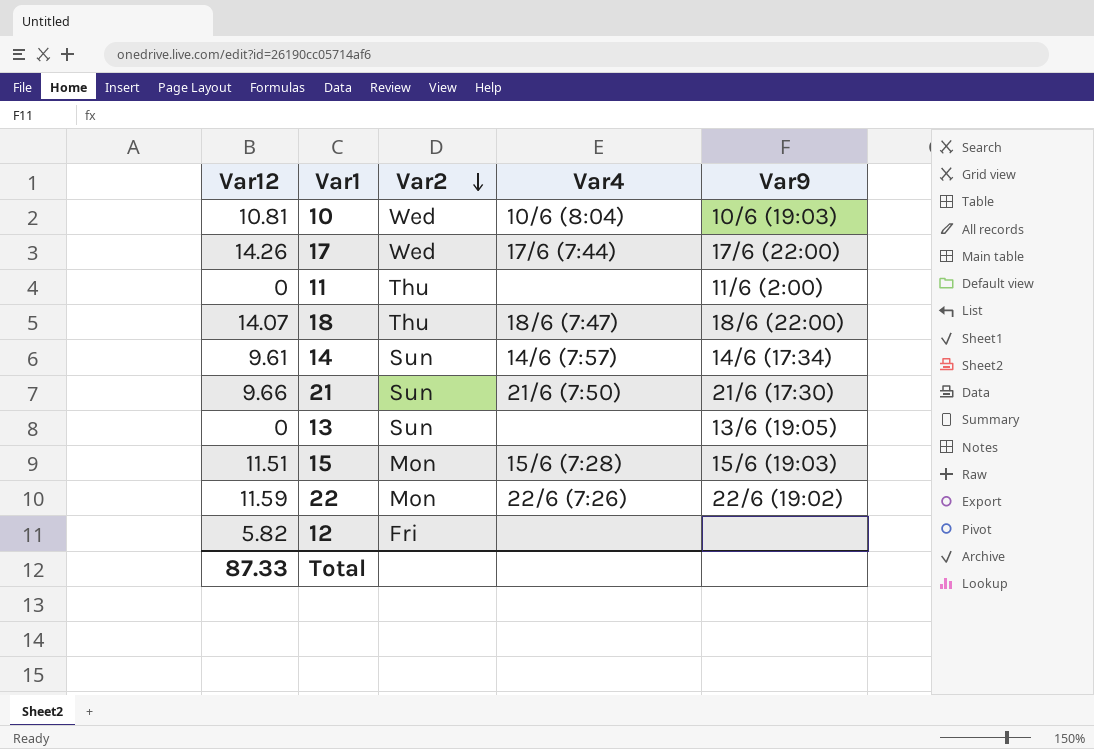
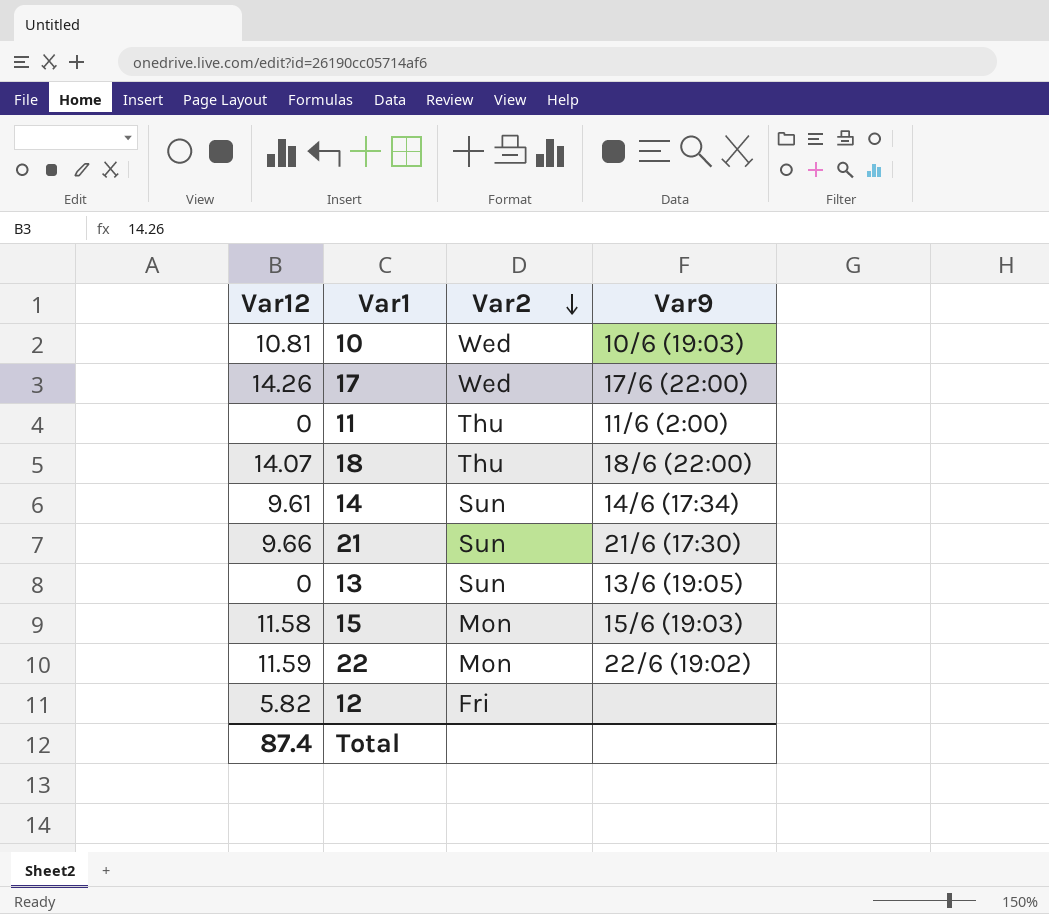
column Var4 | position: 4 -> none
15 | Var12: 11.51 -> 11.58
Total | Var12: 87.33 -> 87.4

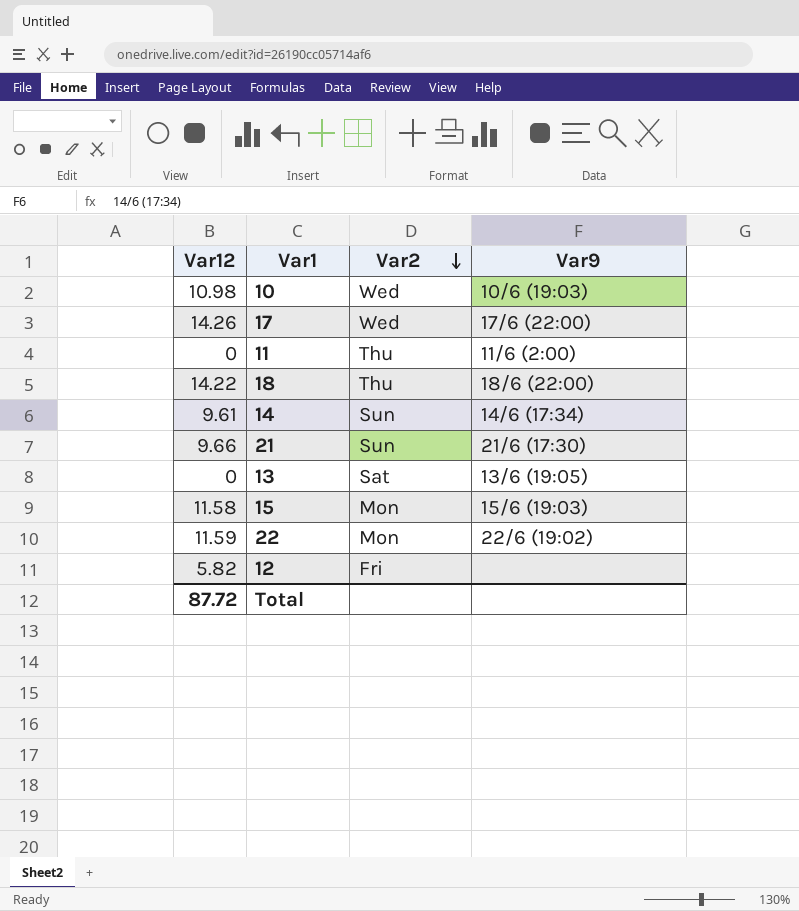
10 | Var12: 10.81 -> 10.98
18 | Var12: 14.07 -> 14.22
13 | Var2: Sun -> Sat
Total | Var12: 87.4 -> 87.72

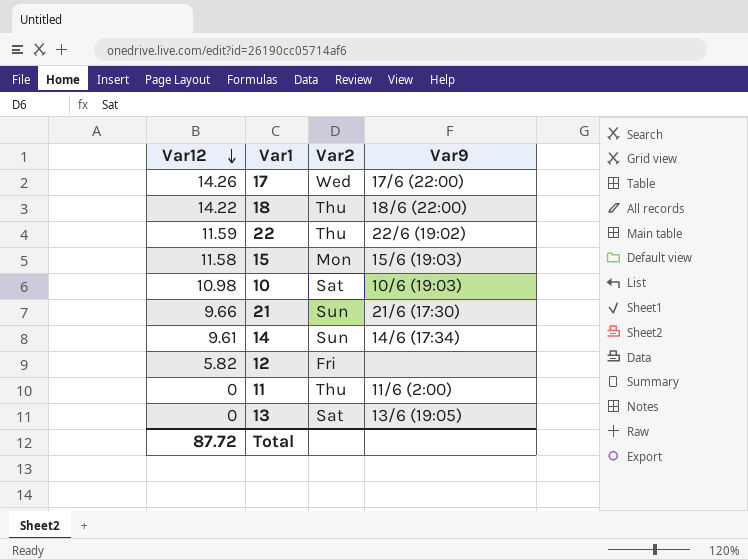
row order: Var2 descending -> Var12 descending
22 | Var2: Mon -> Thu
10 | Var2: Wed -> Sat

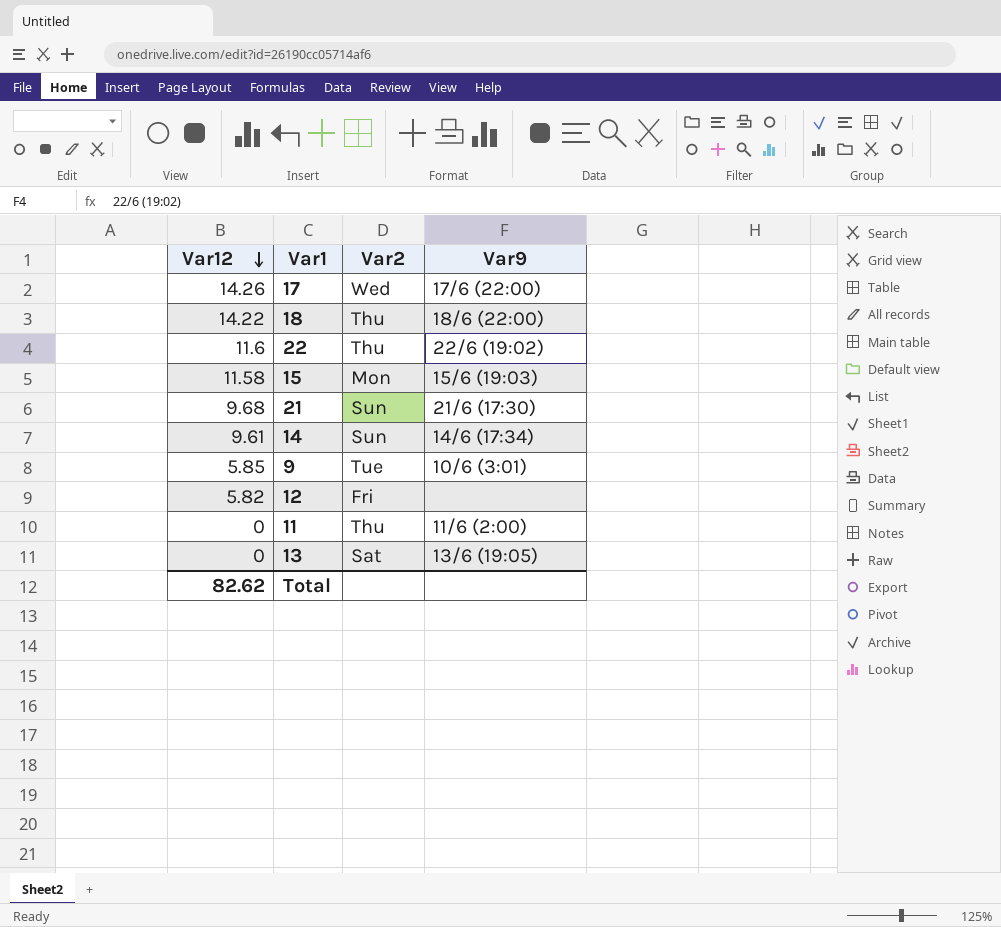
row 10: 10.98 | Sat | 10/6 (19:03) -> none
22 | Var12: 11.59 -> 11.6
21 | Var12: 9.66 -> 9.68
row 9: none -> 5.85 | Tue | 10/6 (3:01)
Total | Var12: 87.72 -> 82.62

